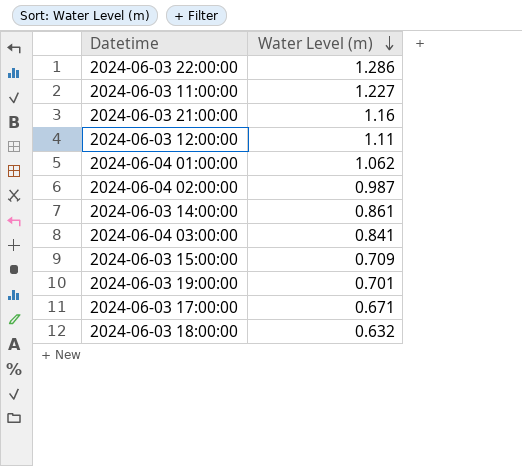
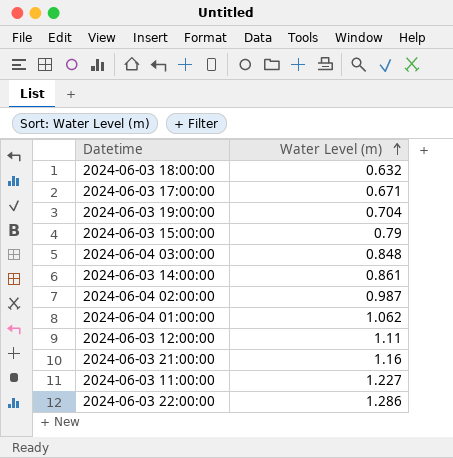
row order: Water Level (m) descending -> Water Level (m) ascending
2024-06-03 19:00:00 | Water Level (m): 0.701 -> 0.704
2024-06-03 15:00:00 | Water Level (m): 0.709 -> 0.79
2024-06-04 03:00:00 | Water Level (m): 0.841 -> 0.848

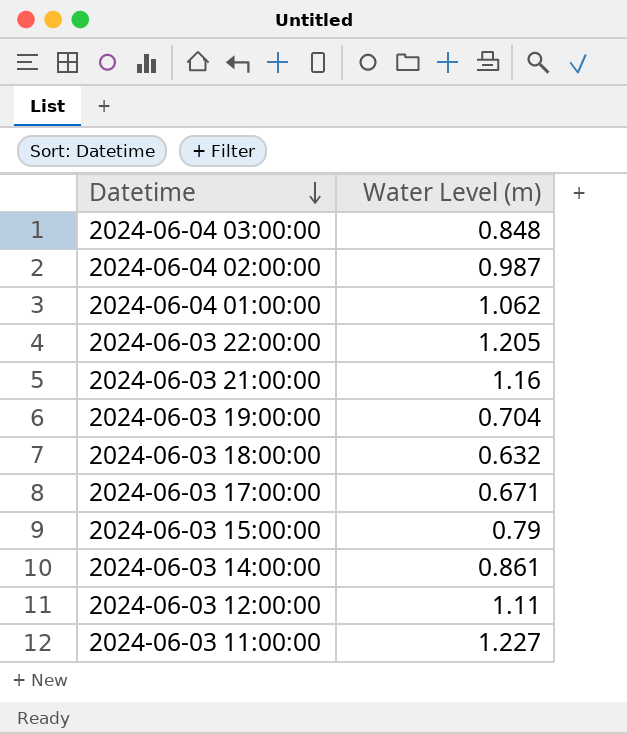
row order: Water Level (m) ascending -> Datetime descending
2024-06-03 22:00:00 | Water Level (m): 1.286 -> 1.205

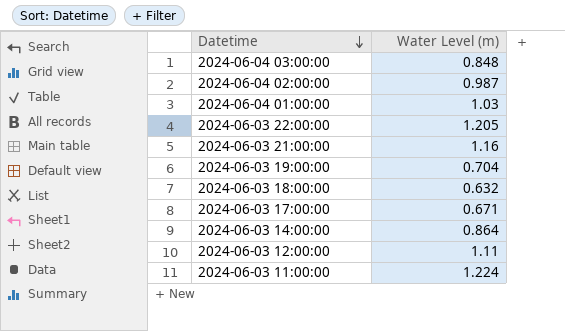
row 2024-06-03 15:00:00: 0.79 -> none
2024-06-04 01:00:00 | Water Level (m): 1.062 -> 1.03
2024-06-03 14:00:00 | Water Level (m): 0.861 -> 0.864
2024-06-03 11:00:00 | Water Level (m): 1.227 -> 1.224

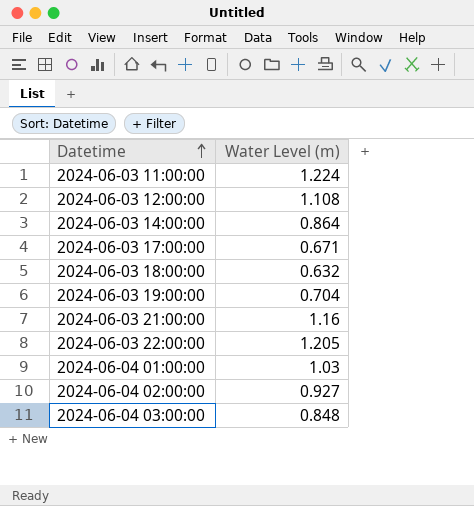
row order: Datetime descending -> Datetime ascending
2024-06-03 12:00:00 | Water Level (m): 1.11 -> 1.108
2024-06-04 02:00:00 | Water Level (m): 0.987 -> 0.927

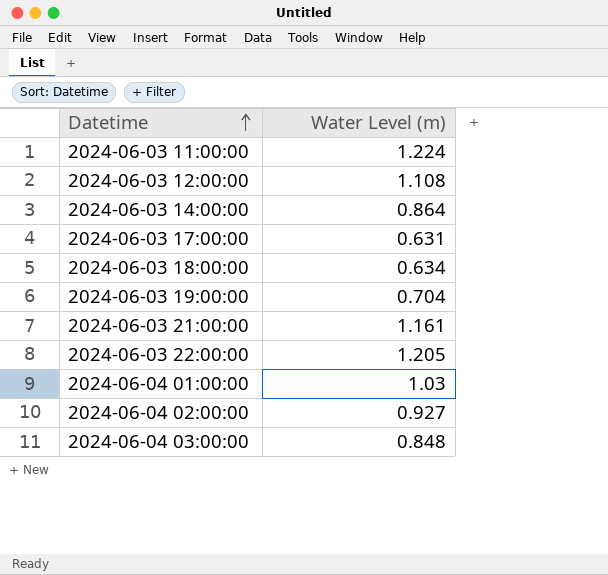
2024-06-03 17:00:00 | Water Level (m): 0.671 -> 0.631
2024-06-03 18:00:00 | Water Level (m): 0.632 -> 0.634
2024-06-03 21:00:00 | Water Level (m): 1.16 -> 1.161

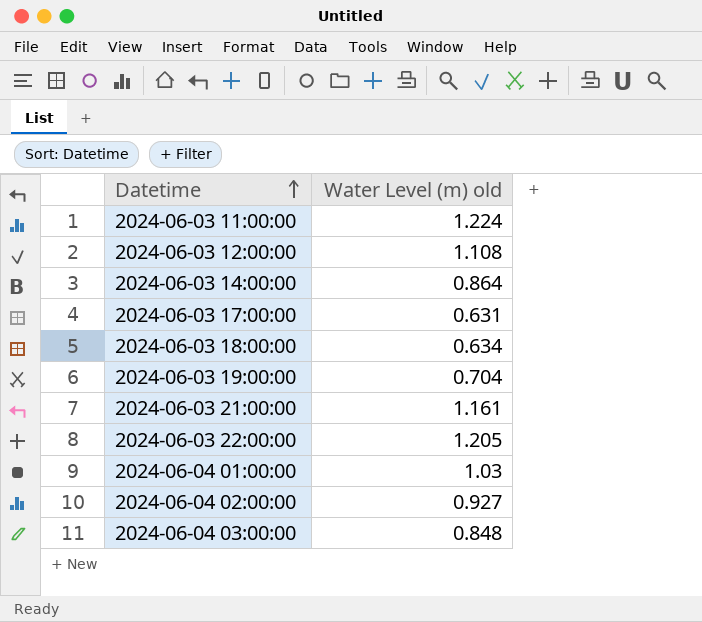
column name: Water Level (m) -> Water Level (m) old

